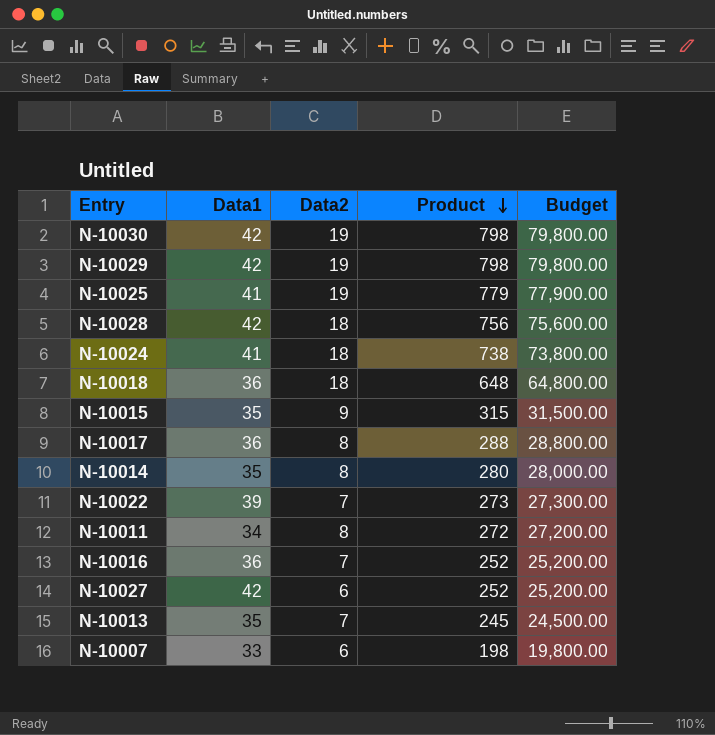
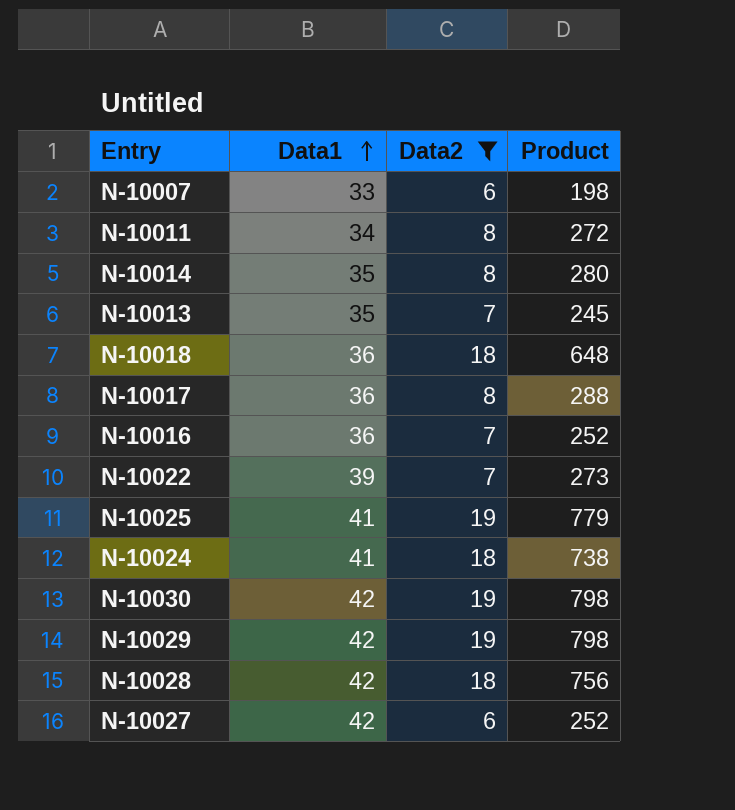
filter: none -> Data2 != 9
row order: Product descending -> Data1 ascending
column Budget | formula: [Product] * 100 -> none

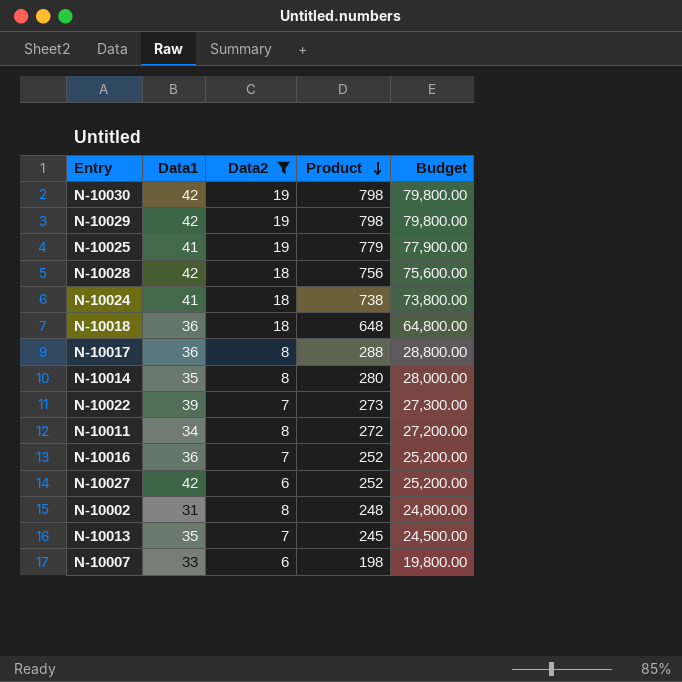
row order: Data1 ascending -> Product descending
column Budget | formula: none -> [Product] * 100
row N-10002: none -> 31 | 8 | 248 | 24,800.00

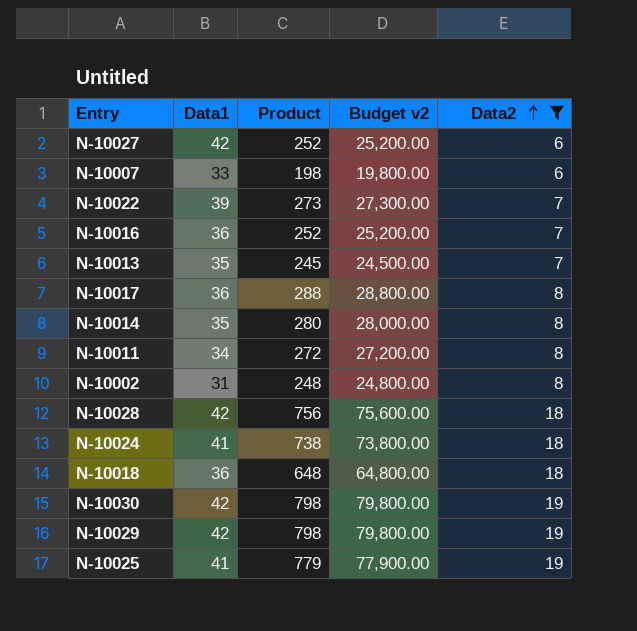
row order: Product descending -> Data2 ascending
column name: Budget -> Budget v2
column Data2 | position: 3 -> 5

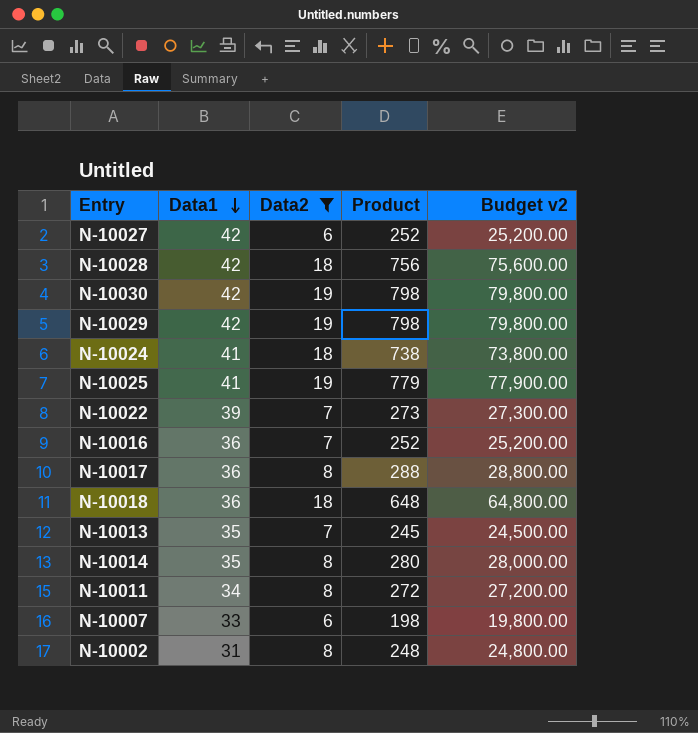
row order: Data2 ascending -> Data1 descending
column Data2 | position: 5 -> 3

